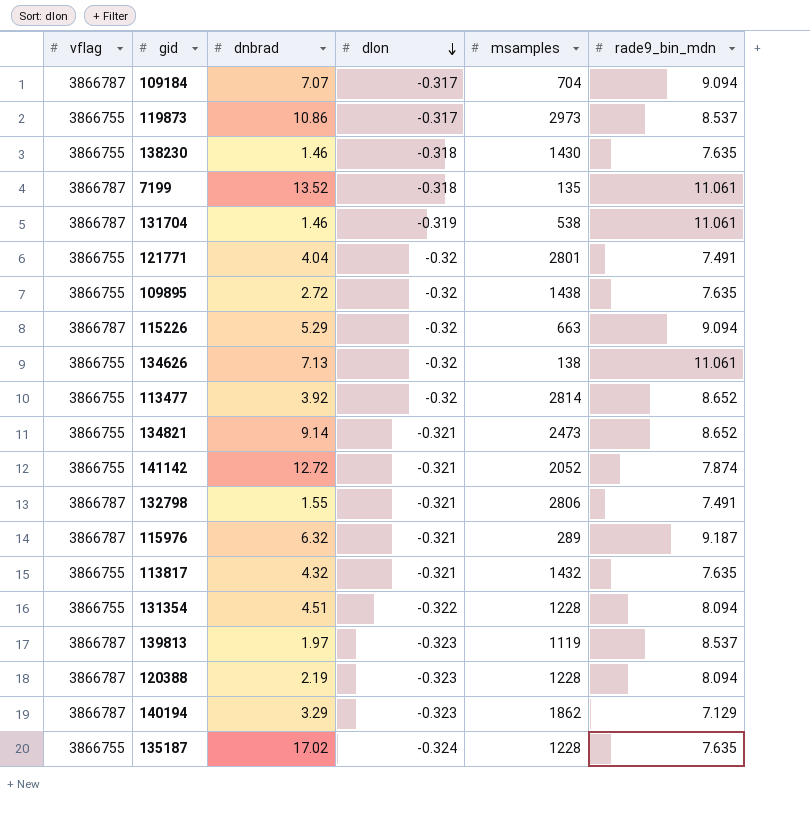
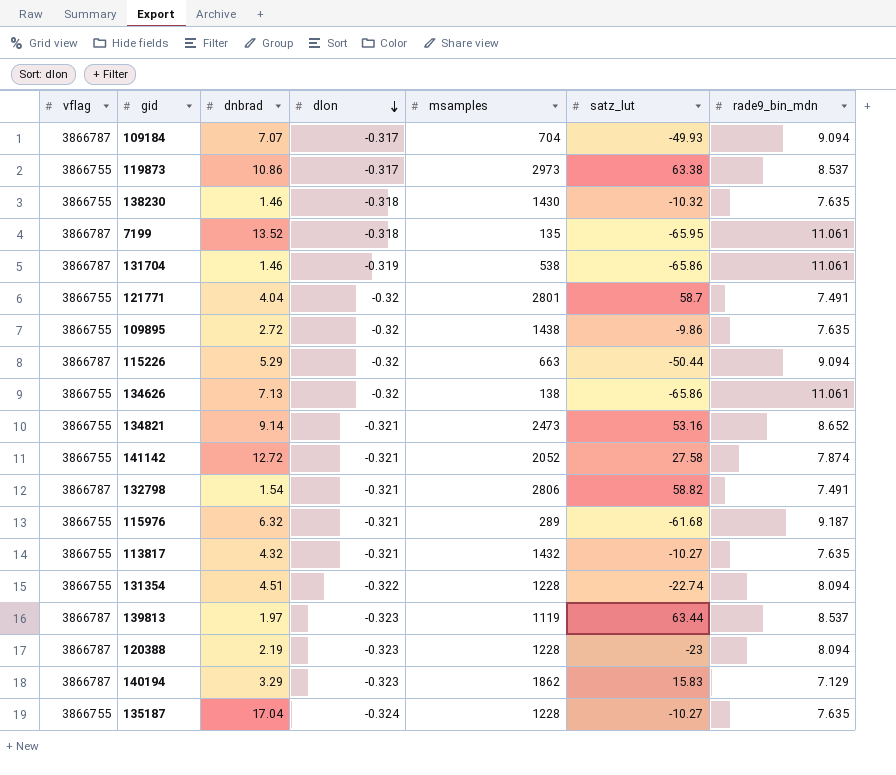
column satz_lut | position: none -> 6
row 113477: 3866755 | 3.92 | -0.32 | 2814 | 8.652 -> none
132798 | dnbrad: 1.55 -> 1.54
115976 | vflag: 3866787 -> 3866755
135187 | dnbrad: 17.02 -> 17.04

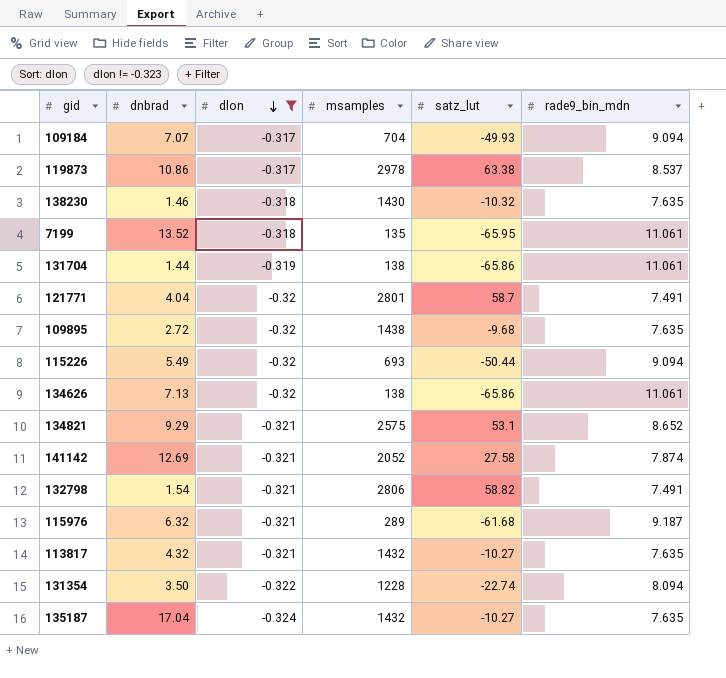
filter: none -> dlon != -0.323
column vflag | position: 1 -> none
119873 | msamples: 2973 -> 2978
131704 | dnbrad: 1.46 -> 1.44
131704 | msamples: 538 -> 138
109895 | satz_lut: -9.86 -> -9.68
115226 | dnbrad: 5.29 -> 5.49
115226 | msamples: 663 -> 693
134821 | dnbrad: 9.14 -> 9.29
134821 | msamples: 2473 -> 2575
134821 | satz_lut: 53.16 -> 53.1
141142 | dnbrad: 12.72 -> 12.69
131354 | dnbrad: 4.51 -> 3.50
135187 | msamples: 1228 -> 1432

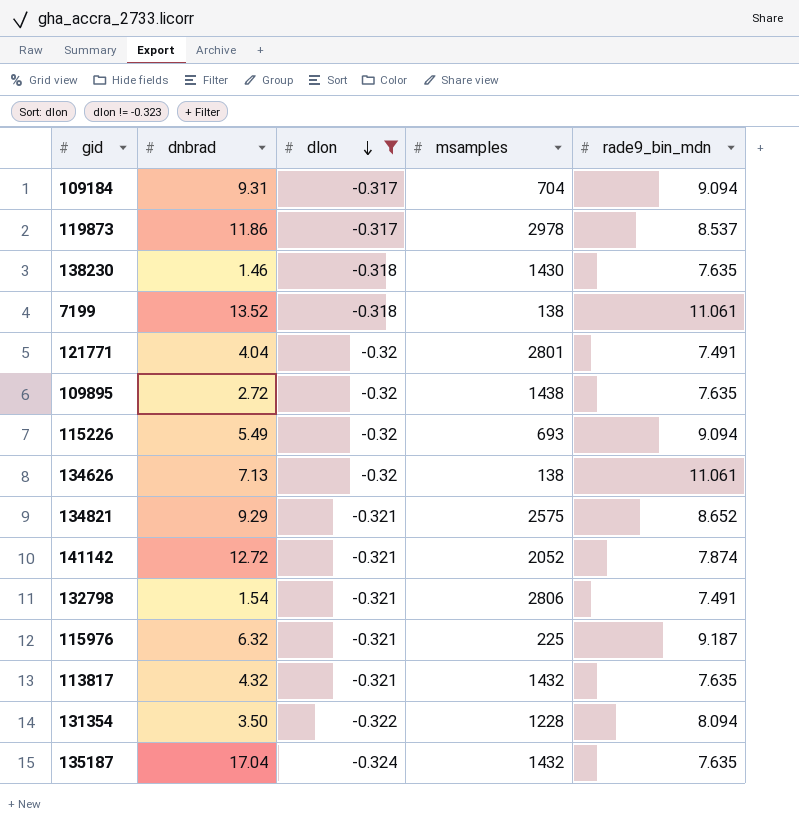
column satz_lut | position: 5 -> none
row 131704: 1.44 | -0.319 | 138 | -65.86 | 11.061 -> none
109184 | dnbrad: 7.07 -> 9.31
119873 | dnbrad: 10.86 -> 11.86
7199 | msamples: 135 -> 138
141142 | dnbrad: 12.69 -> 12.72
115976 | msamples: 289 -> 225

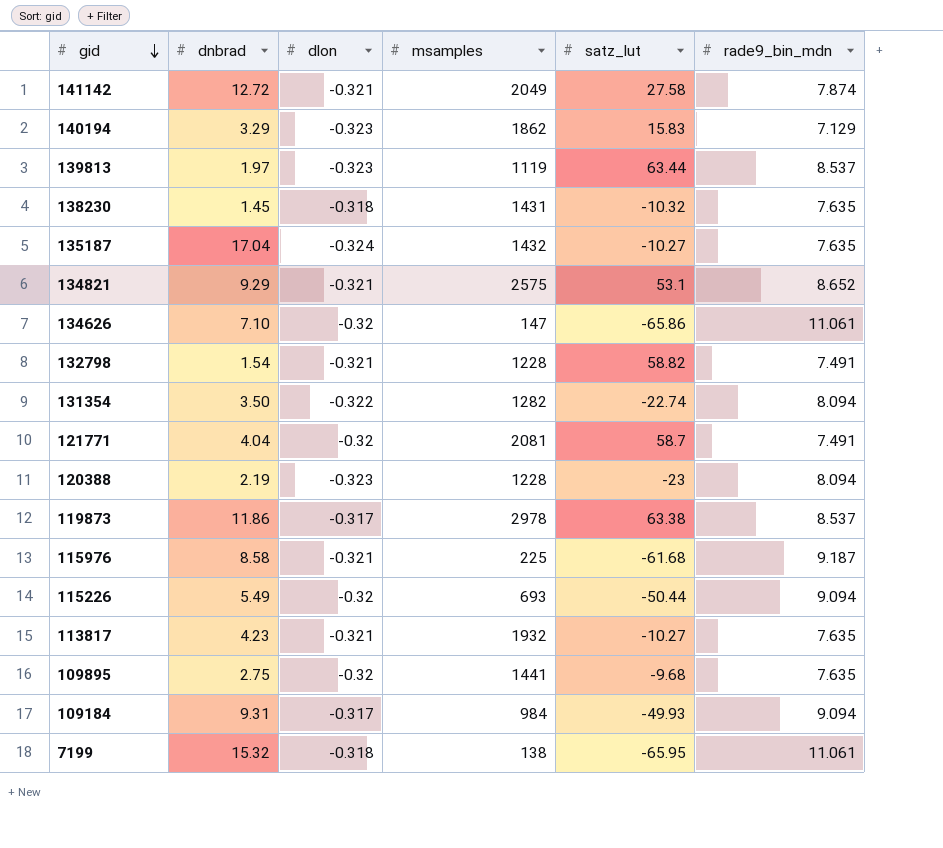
filter: dlon != -0.323 -> none
row order: dlon descending -> gid descending
column satz_lut | position: none -> 5
141142 | msamples: 2052 -> 2049
138230 | dnbrad: 1.46 -> 1.45
138230 | msamples: 1430 -> 1431
134626 | dnbrad: 7.13 -> 7.10
134626 | msamples: 138 -> 147
132798 | msamples: 2806 -> 1228
131354 | msamples: 1228 -> 1282
121771 | msamples: 2801 -> 2081
115976 | dnbrad: 6.32 -> 8.58
113817 | dnbrad: 4.32 -> 4.23
113817 | msamples: 1432 -> 1932
109895 | dnbrad: 2.72 -> 2.75
109895 | msamples: 1438 -> 1441
109184 | msamples: 704 -> 984
7199 | dnbrad: 13.52 -> 15.32

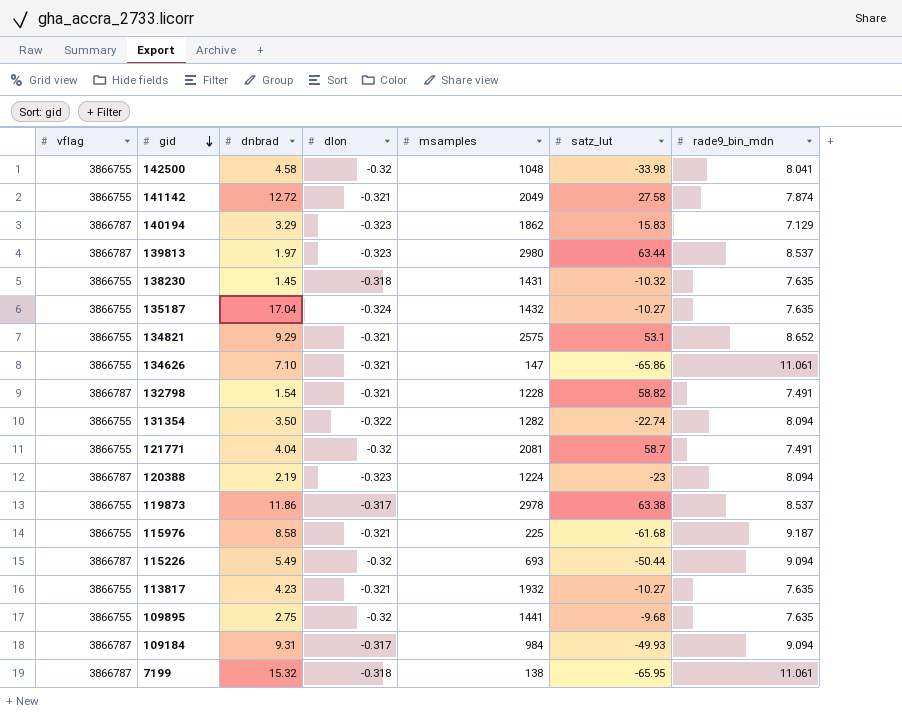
column vflag | position: none -> 1
row 142500: none -> 3866755 | 4.58 | -0.32 | 1048 | -33.98 | 8.041
139813 | msamples: 1119 -> 2980
134626 | dlon: -0.32 -> -0.321
120388 | msamples: 1228 -> 1224

